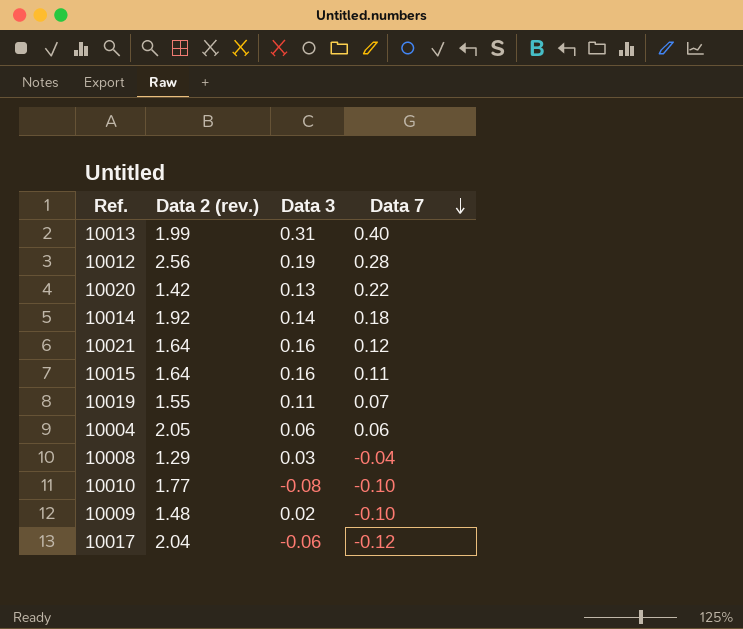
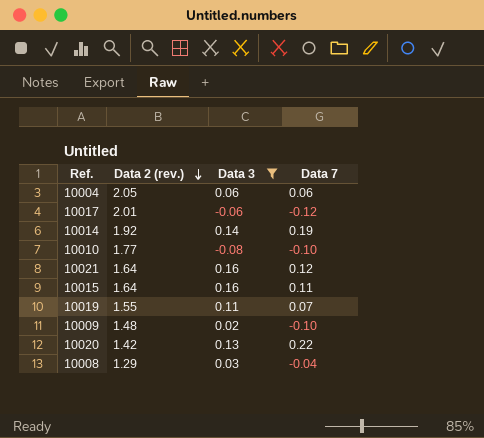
filter: none -> Data 3 <= 0.16
row order: Data 7 descending -> Data 2 (rev.) descending
10017 | Data 2 (rev.): 2.04 -> 2.01
10014 | Data 7: 0.18 -> 0.19

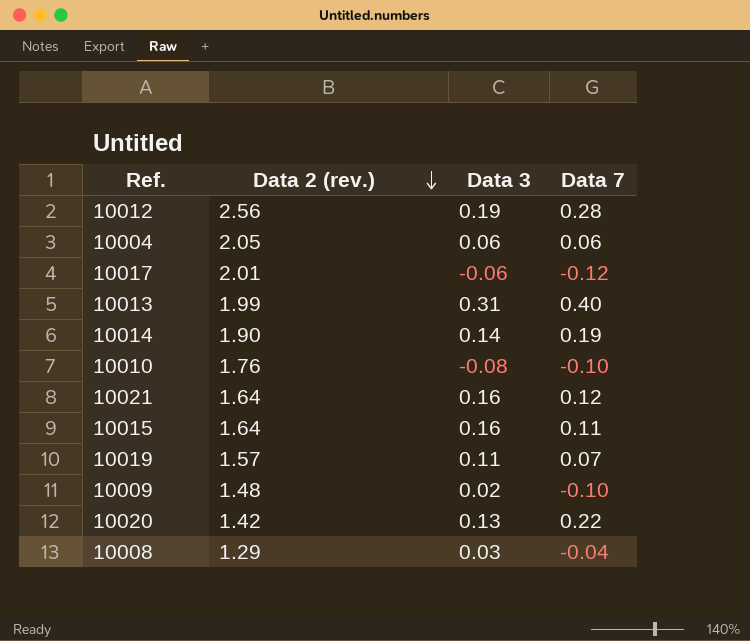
filter: Data 3 <= 0.16 -> none
10014 | Data 2 (rev.): 1.92 -> 1.90
10010 | Data 2 (rev.): 1.77 -> 1.76
10019 | Data 2 (rev.): 1.55 -> 1.57

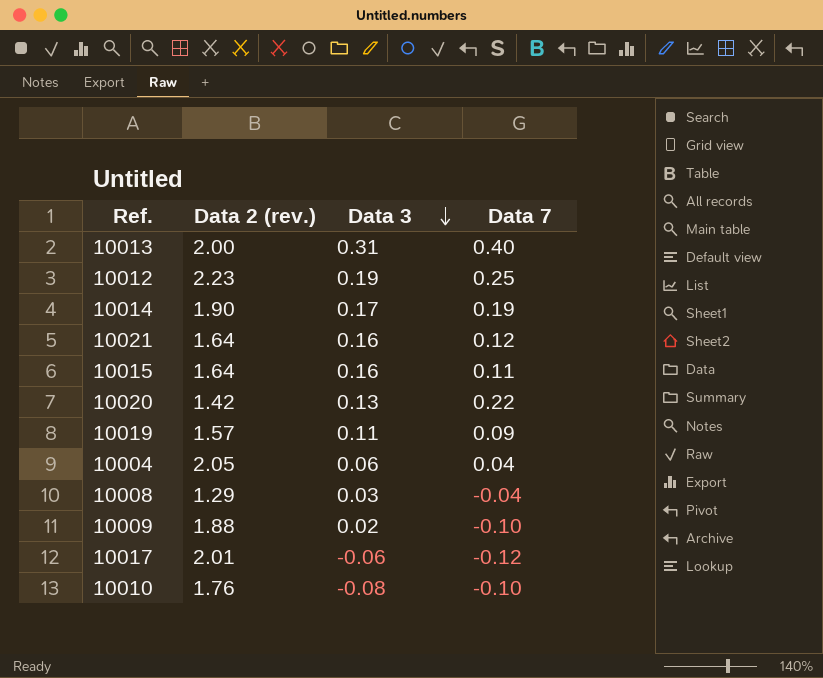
row order: Data 2 (rev.) descending -> Data 3 descending
10013 | Data 2 (rev.): 1.99 -> 2.00
10012 | Data 2 (rev.): 2.56 -> 2.23
10012 | Data 7: 0.28 -> 0.25
10014 | Data 3: 0.14 -> 0.17
10019 | Data 7: 0.07 -> 0.09
10004 | Data 7: 0.06 -> 0.04
10009 | Data 2 (rev.): 1.48 -> 1.88

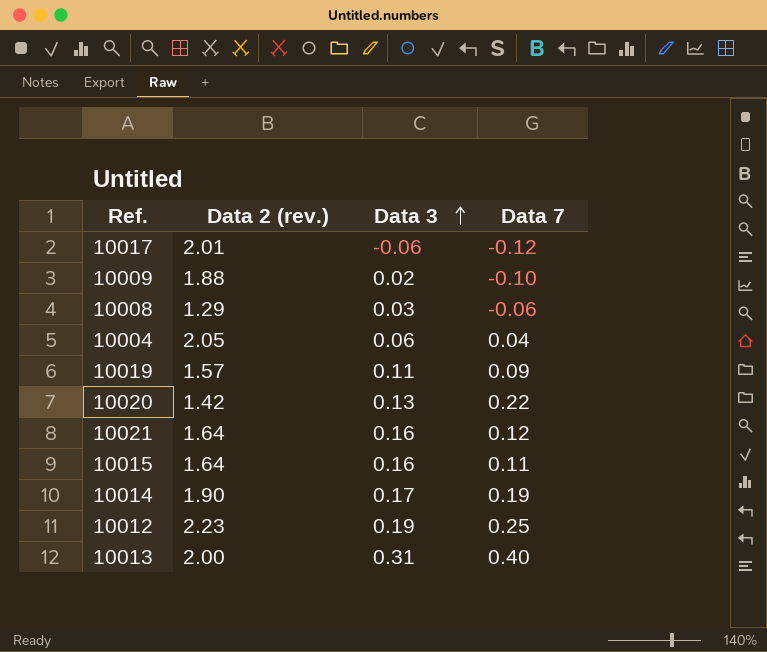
row order: Data 3 descending -> Data 3 ascending
row 10010: 1.76 | -0.08 | -0.10 -> none
10008 | Data 7: -0.04 -> -0.06

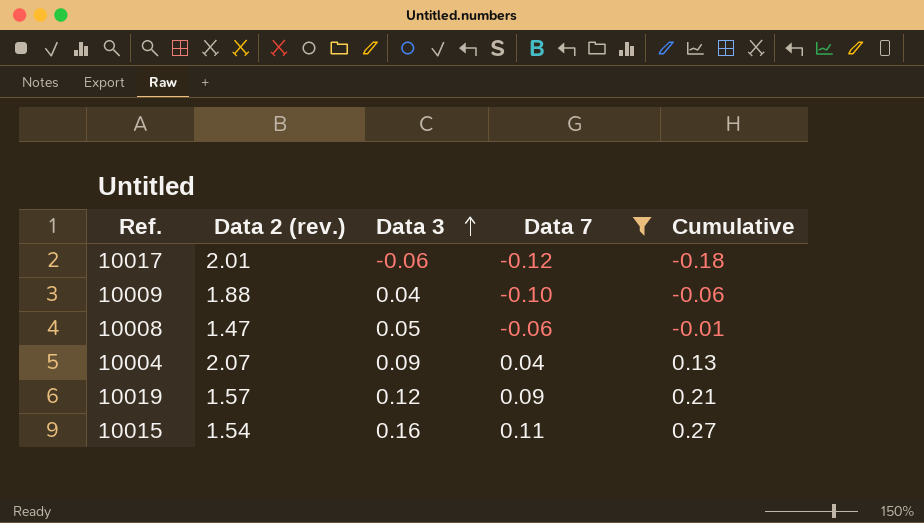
filter: none -> Data 7 <= 0.11
column Cumulative | formula: none -> [Data 3] + [Data 7]
10009 | Data 3: 0.02 -> 0.04
10008 | Data 2 (rev.): 1.29 -> 1.47
10008 | Data 3: 0.03 -> 0.05
10004 | Data 2 (rev.): 2.05 -> 2.07
10004 | Data 3: 0.06 -> 0.09
10019 | Data 3: 0.11 -> 0.12
10015 | Data 2 (rev.): 1.64 -> 1.54

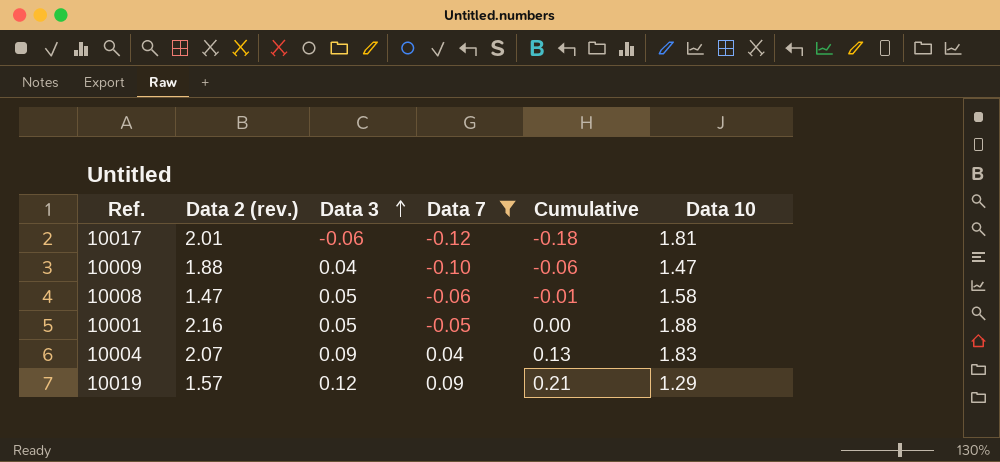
column Data 10 | position: none -> 6
row 10015: 1.54 | 0.16 | 0.11 | 0.27 -> none
row 10001: none -> 2.16 | 0.05 | -0.05 | 0.00 | 1.88

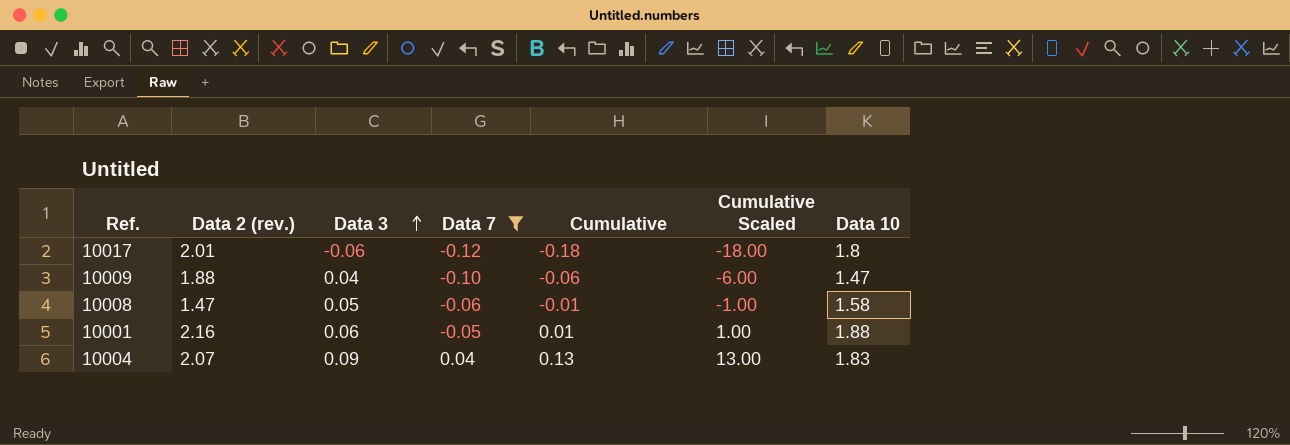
column Cumulative Scaled | formula: none -> [Cumulative] * 100
row 10019: 1.57 | 0.12 | 0.09 | 0.21 | 1.29 -> none
10017 | Data 10: 1.81 -> 1.8
10001 | Data 3: 0.05 -> 0.06
10001 | Cumulative: 0.00 -> 0.01

